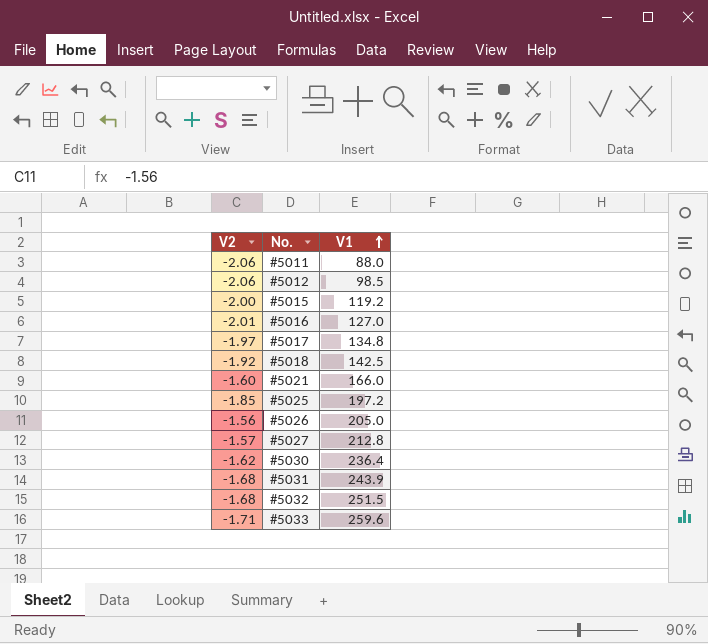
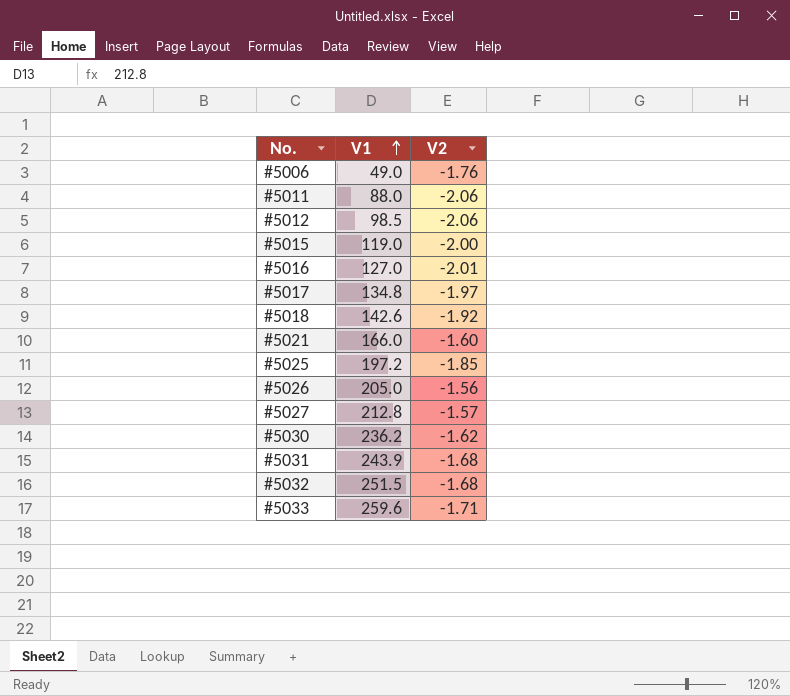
column V2 | position: 1 -> 3
row #5006: none -> 49.0 | -1.76
#5015 | V1: 119.2 -> 119.0
#5018 | V1: 142.5 -> 142.6
#5030 | V1: 236.4 -> 236.2

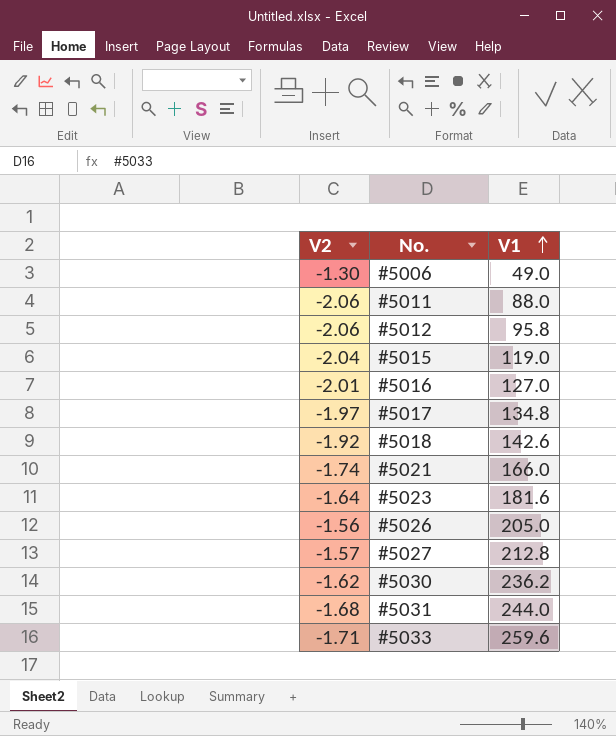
column V2 | position: 3 -> 1
row #5025: 197.2 | -1.85 -> none
row #5032: 251.5 | -1.68 -> none
#5006 | V2: -1.76 -> -1.30
#5012 | V1: 98.5 -> 95.8
#5015 | V2: -2.00 -> -2.04
#5021 | V2: -1.60 -> -1.74
row #5023: none -> -1.64 | 181.6
#5031 | V1: 243.9 -> 244.0

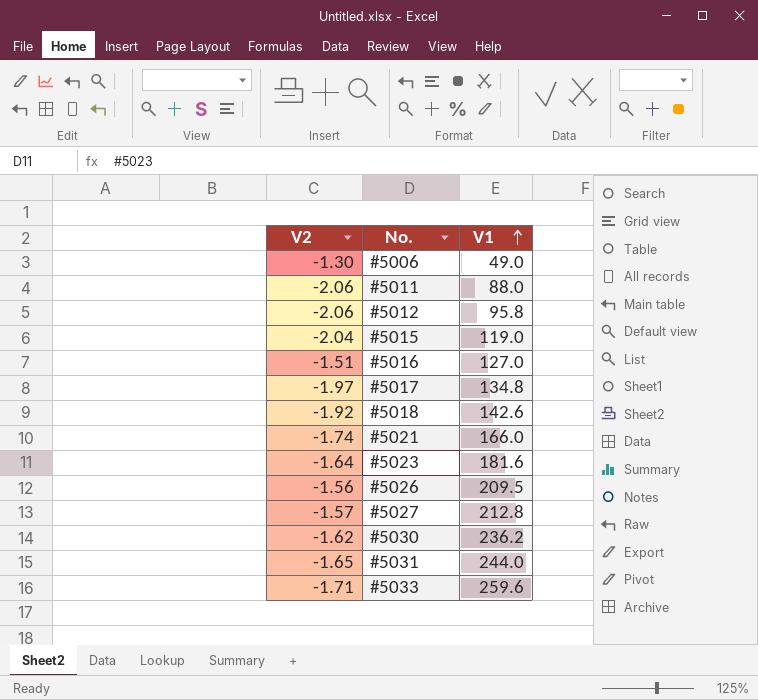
#5016 | V2: -2.01 -> -1.51
#5026 | V1: 205.0 -> 209.5
#5031 | V2: -1.68 -> -1.65

